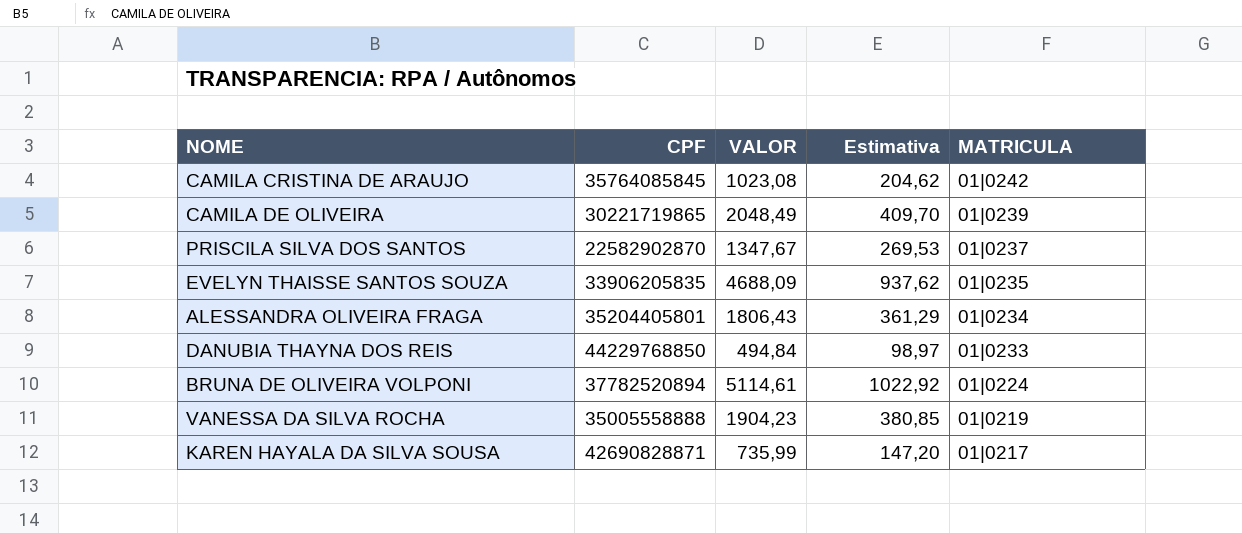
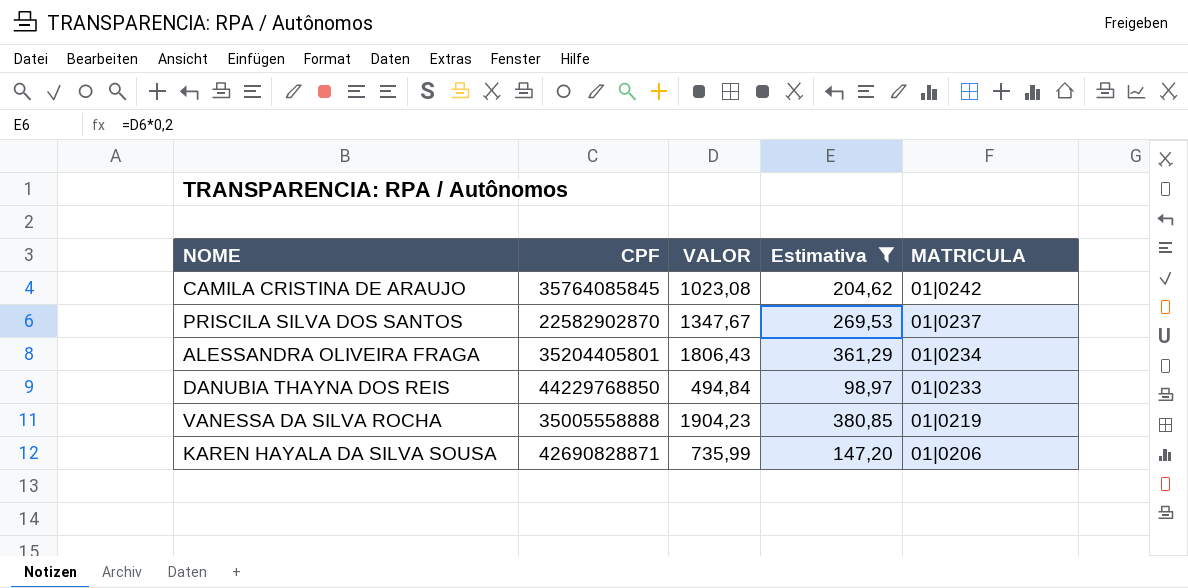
filter: none -> Estimativa <= 380,85
KAREN HAYALA DA SILVA SOUSA | MATRICULA: 01|0217 -> 01|0206

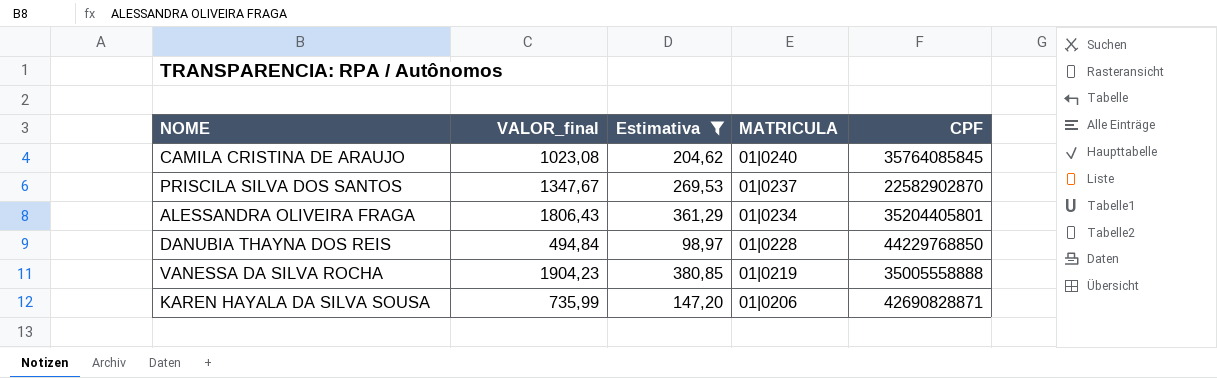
column name: VALOR -> VALOR_final
column CPF | position: 2 -> 5
CAMILA CRISTINA DE ARAUJO | MATRICULA: 01|0242 -> 01|0240
DANUBIA THAYNA DOS REIS | MATRICULA: 01|0233 -> 01|0228

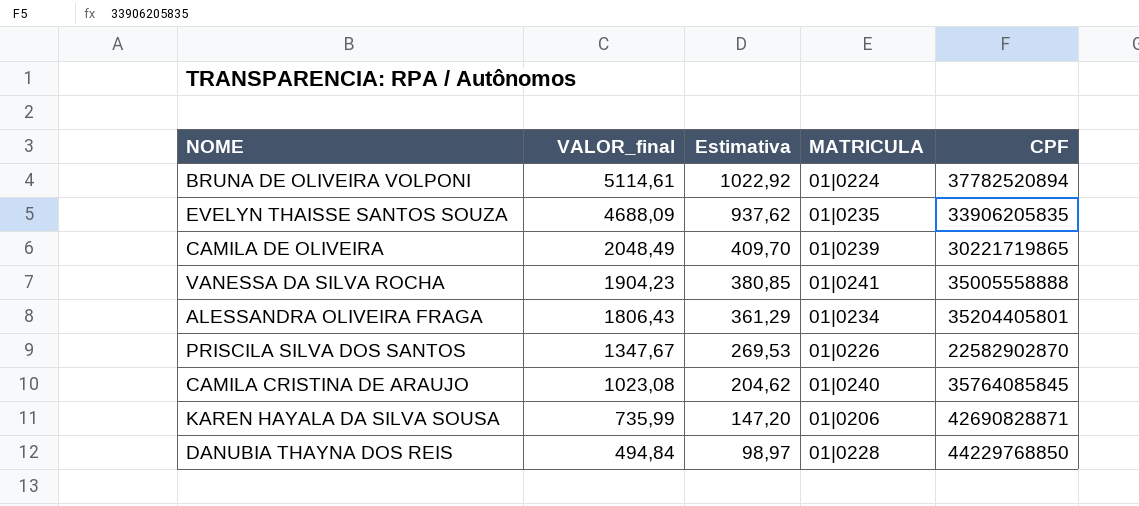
filter: Estimativa <= 380,85 -> none
row order: MATRICULA descending -> VALOR_final descending
VANESSA DA SILVA ROCHA | MATRICULA: 01|0219 -> 01|0241
PRISCILA SILVA DOS SANTOS | MATRICULA: 01|0237 -> 01|0226

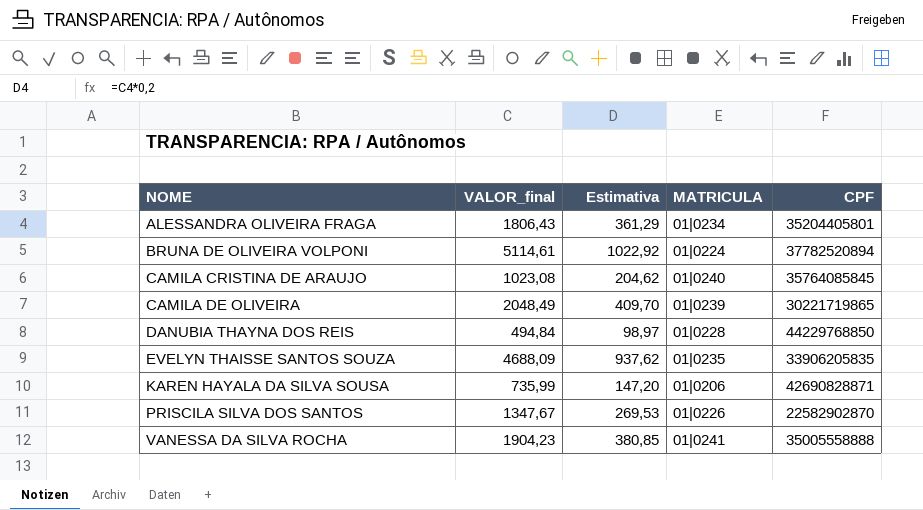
row order: VALOR_final descending -> NOME ascending

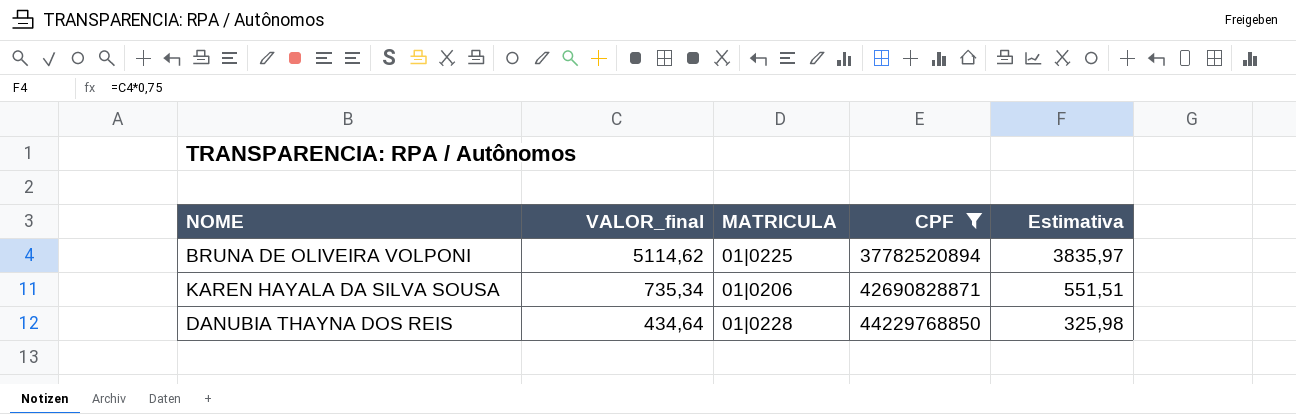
filter: none -> CPF >= 37782520894
row order: NOME ascending -> VALOR_final descending
column Estimativa | formula: [VALOR_final] * 0,2 -> [VALOR_final] * 0,75
column Estimativa | position: 3 -> 5
BRUNA DE OLIVEIRA VOLPONI | VALOR_final: 5114,61 -> 5114,62
BRUNA DE OLIVEIRA VOLPONI | MATRICULA: 01|0224 -> 01|0225
KAREN HAYALA DA SILVA SOUSA | VALOR_final: 735,99 -> 735,34
DANUBIA THAYNA DOS REIS | VALOR_final: 494,84 -> 434,64

